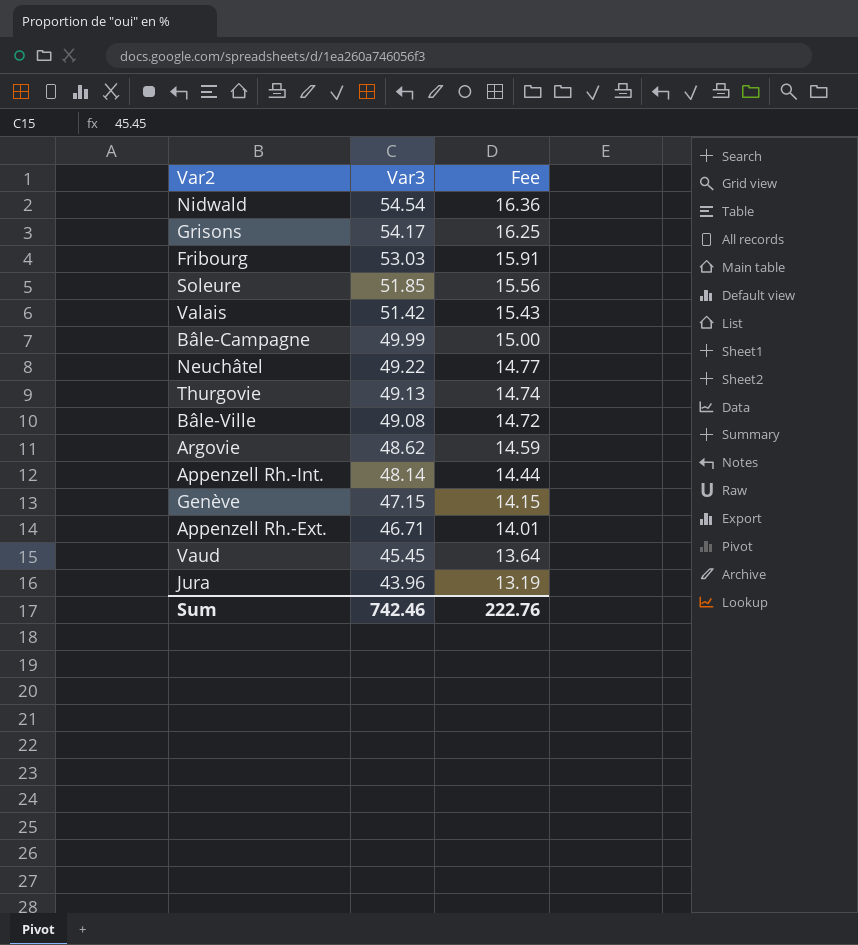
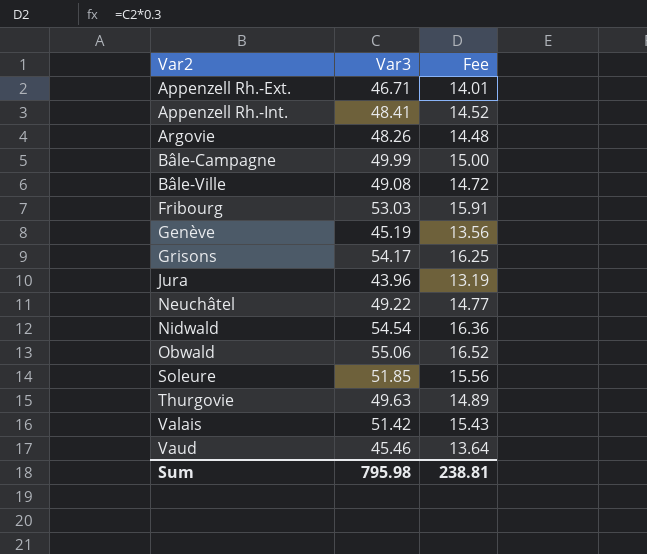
row order: Var3 descending -> Var2 ascending
Appenzell Rh.-Int. | Var3: 48.14 -> 48.41
Appenzell Rh.-Int. | Fee: 14.44 -> 14.52
Argovie | Var3: 48.62 -> 48.26
Argovie | Fee: 14.59 -> 14.48
Genève | Var3: 47.15 -> 45.19
Genève | Fee: 14.15 -> 13.56
row Obwald: none -> 55.06 | 16.52
Thurgovie | Var3: 49.13 -> 49.63
Thurgovie | Fee: 14.74 -> 14.89
Vaud | Var3: 45.45 -> 45.46
Sum | Var3: 742.46 -> 795.98
Sum | Fee: 222.76 -> 238.81

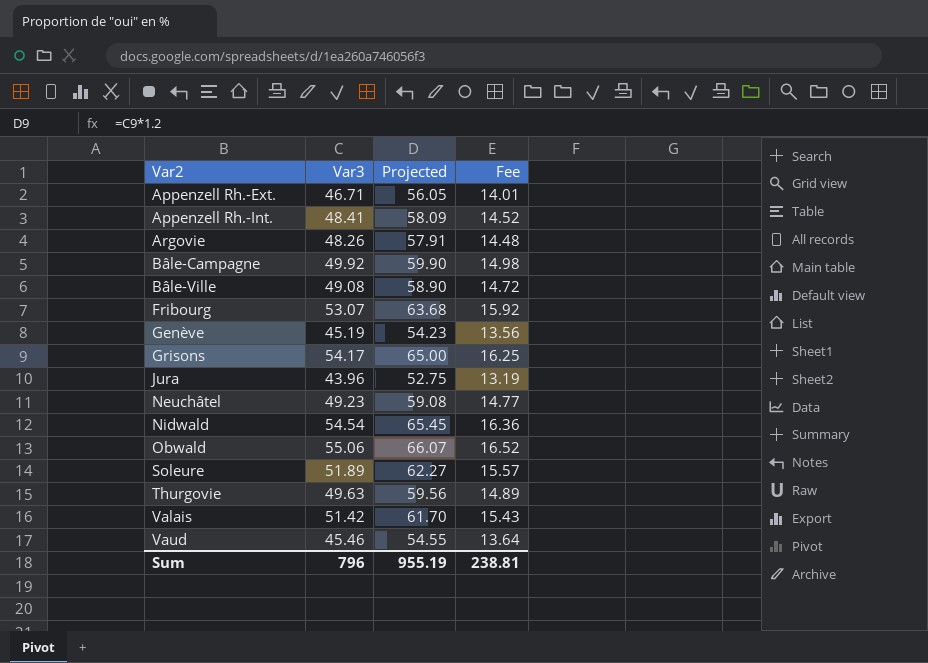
column Projected | formula: none -> [Var3] * 1.2
Bâle-Campagne | Var3: 49.99 -> 49.92
Bâle-Campagne | Fee: 15.00 -> 14.98
Fribourg | Var3: 53.03 -> 53.07
Fribourg | Fee: 15.91 -> 15.92
Neuchâtel | Var3: 49.22 -> 49.23
Soleure | Var3: 51.85 -> 51.89
Soleure | Fee: 15.56 -> 15.57
Sum | Var3: 795.98 -> 796

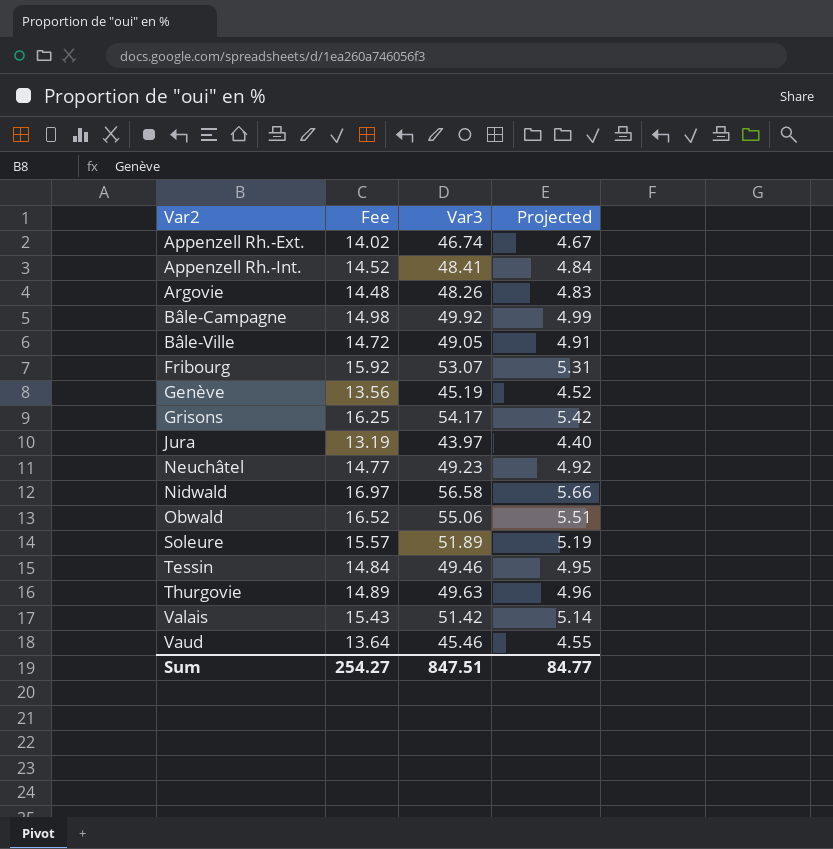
column Fee | position: 4 -> 2
column Projected | formula: [Var3] * 1.2 -> [Var3] * 0.1
Appenzell Rh.-Ext. | Fee: 14.01 -> 14.02
Appenzell Rh.-Ext. | Var3: 46.71 -> 46.74
Bâle-Ville | Var3: 49.08 -> 49.05
Jura | Var3: 43.96 -> 43.97
Nidwald | Fee: 16.36 -> 16.97
Nidwald | Var3: 54.54 -> 56.58
row Tessin: none -> 14.84 | 49.46 | 4.95
Sum | Fee: 238.81 -> 254.27
Sum | Var3: 796 -> 847.51
Sum | Projected: 955.19 -> 84.77

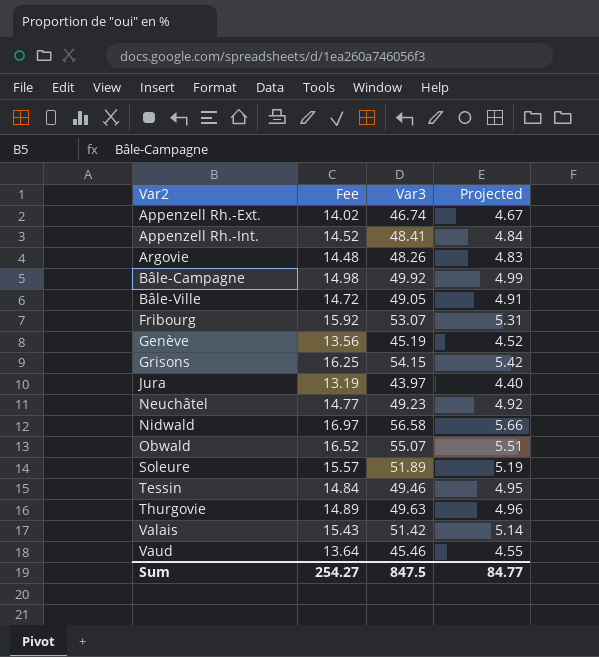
Grisons | Var3: 54.17 -> 54.15
Obwald | Var3: 55.06 -> 55.07
Sum | Var3: 847.51 -> 847.5

